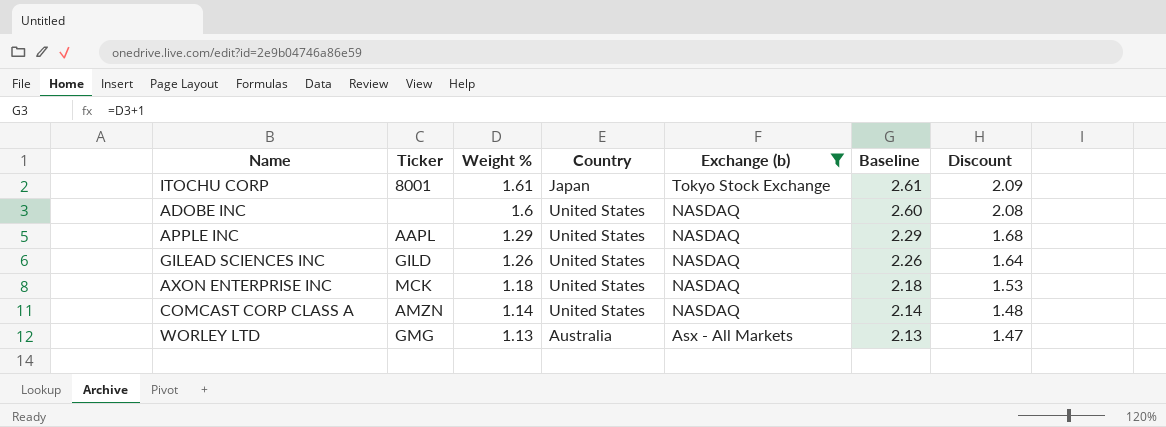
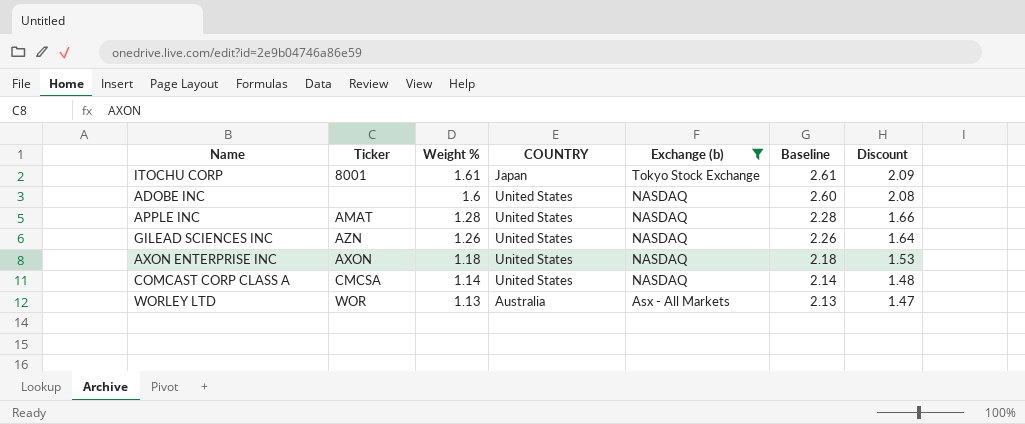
column name: Country -> COUNTRY
APPLE INC | Ticker: AAPL -> AMAT
APPLE INC | Weight %: 1.29 -> 1.28
APPLE INC | Baseline: 2.29 -> 2.28
APPLE INC | Discount: 1.68 -> 1.66
GILEAD SCIENCES INC | Ticker: GILD -> AZN
AXON ENTERPRISE INC | Ticker: MCK -> AXON
COMCAST CORP CLASS A | Ticker: AMZN -> CMCSA
WORLEY LTD | Ticker: GMG -> WOR

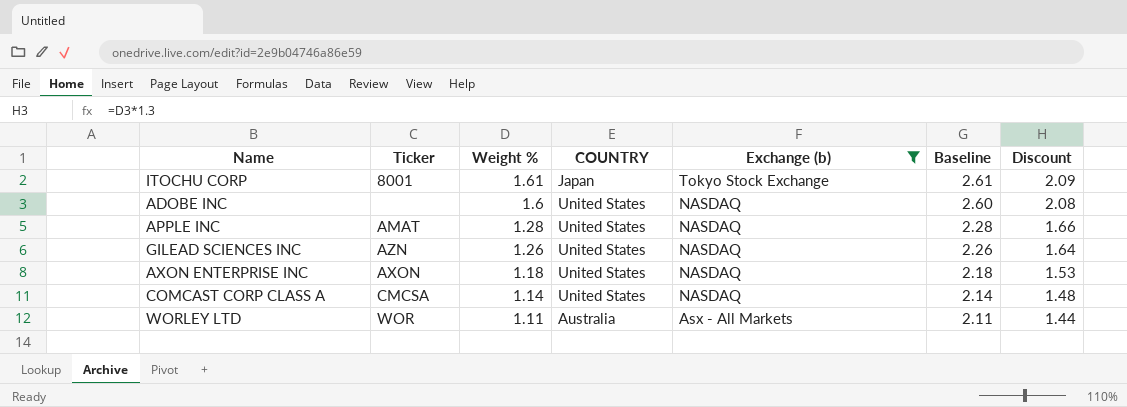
WORLEY LTD | Weight %: 1.13 -> 1.11
WORLEY LTD | Baseline: 2.13 -> 2.11
WORLEY LTD | Discount: 1.47 -> 1.44

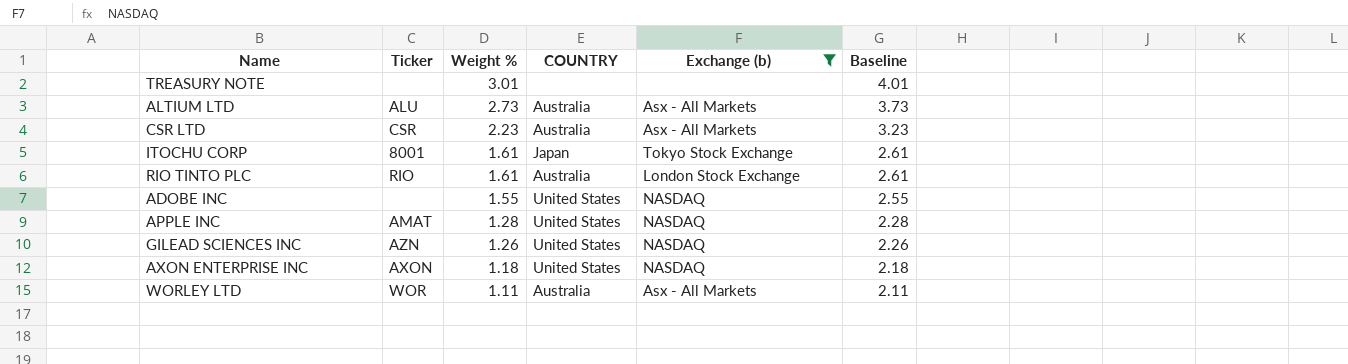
column Discount | formula: [Weight %] * 1.3 -> none
row COMCAST CORP CLASS A: CMCSA | 1.14 | United States | NASDAQ | 2.14 | 1.48 -> none
row TREASURY NOTE: none -> none | 3.01 | none | none | 4.01
row ALTIUM LTD: none -> ALU | 2.73 | Australia | Asx - All Markets | 3.73
row CSR LTD: none -> CSR | 2.23 | Australia | Asx - All Markets | 3.23
row RIO TINTO PLC: none -> RIO | 1.61 | Australia | London Stock Exchange | 2.61
ADOBE INC | Weight %: 1.6 -> 1.55
ADOBE INC | Baseline: 2.60 -> 2.55

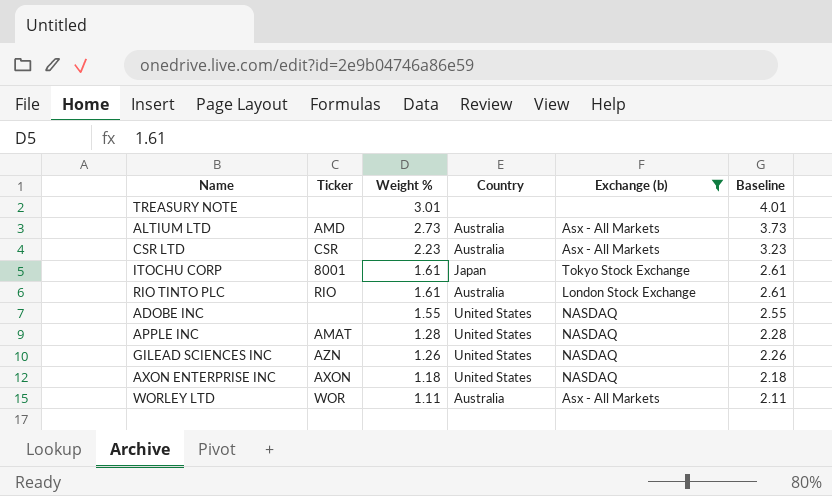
column name: COUNTRY -> Country
ALTIUM LTD | Ticker: ALU -> AMD

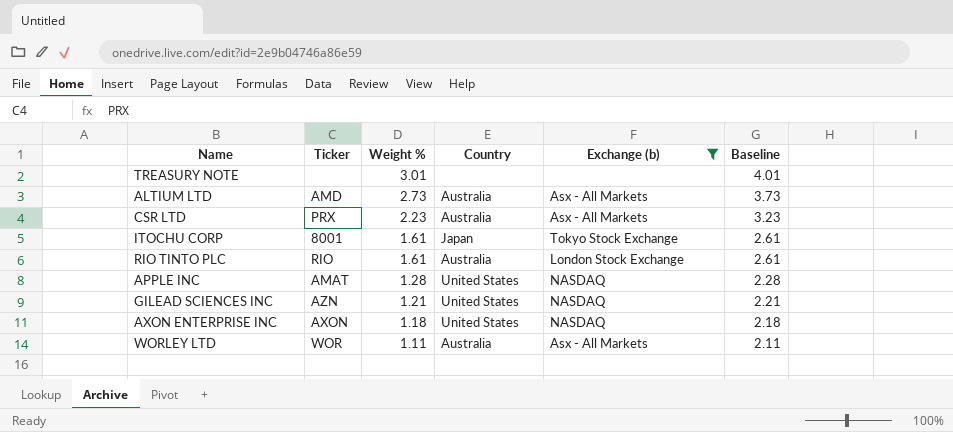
row ADOBE INC: none | 1.55 | United States | NASDAQ | 2.55 -> none
CSR LTD | Ticker: CSR -> PRX
GILEAD SCIENCES INC | Weight %: 1.26 -> 1.21
GILEAD SCIENCES INC | Baseline: 2.26 -> 2.21

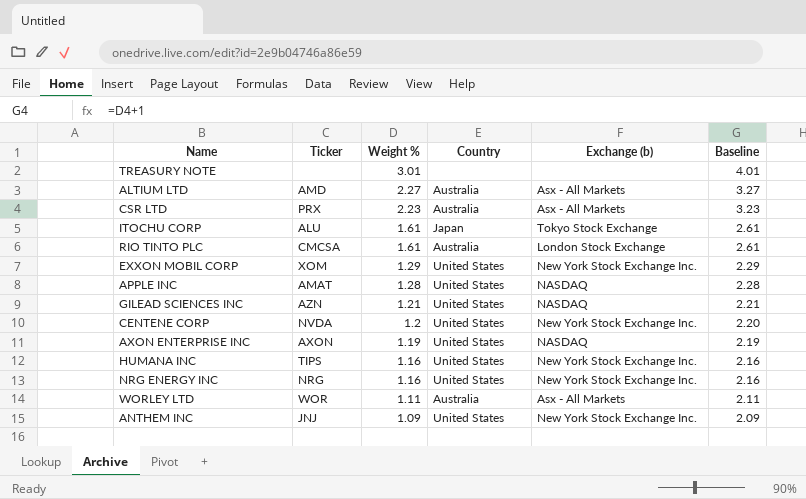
filter: Exchange (b) != New York Stock Exchange Inc. -> none
ALTIUM LTD | Weight %: 2.73 -> 2.27
ALTIUM LTD | Baseline: 3.73 -> 3.27
ITOCHU CORP | Ticker: 8001 -> ALU
RIO TINTO PLC | Ticker: RIO -> CMCSA
AXON ENTERPRISE INC | Weight %: 1.18 -> 1.19
AXON ENTERPRISE INC | Baseline: 2.18 -> 2.19

